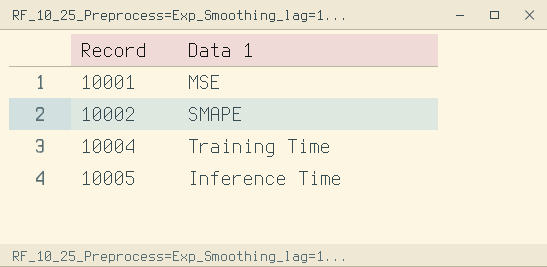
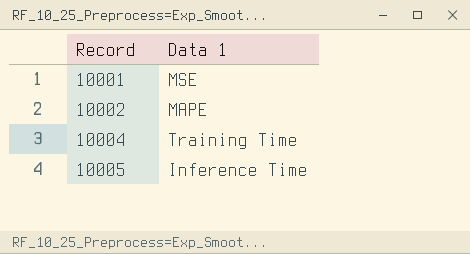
10002 | Data 1: SMAPE -> MAPE

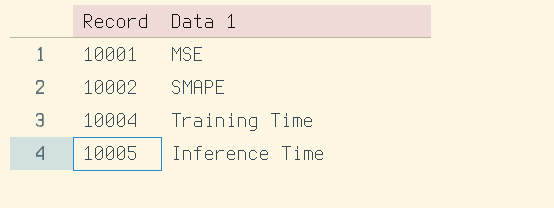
10002 | Data 1: MAPE -> SMAPE

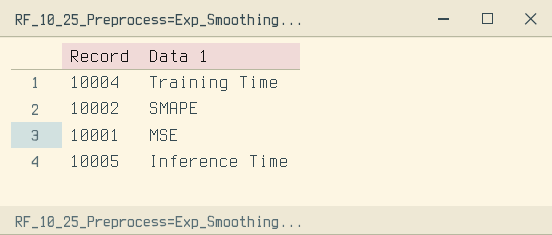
row order: Record ascending -> Data 1 descending

